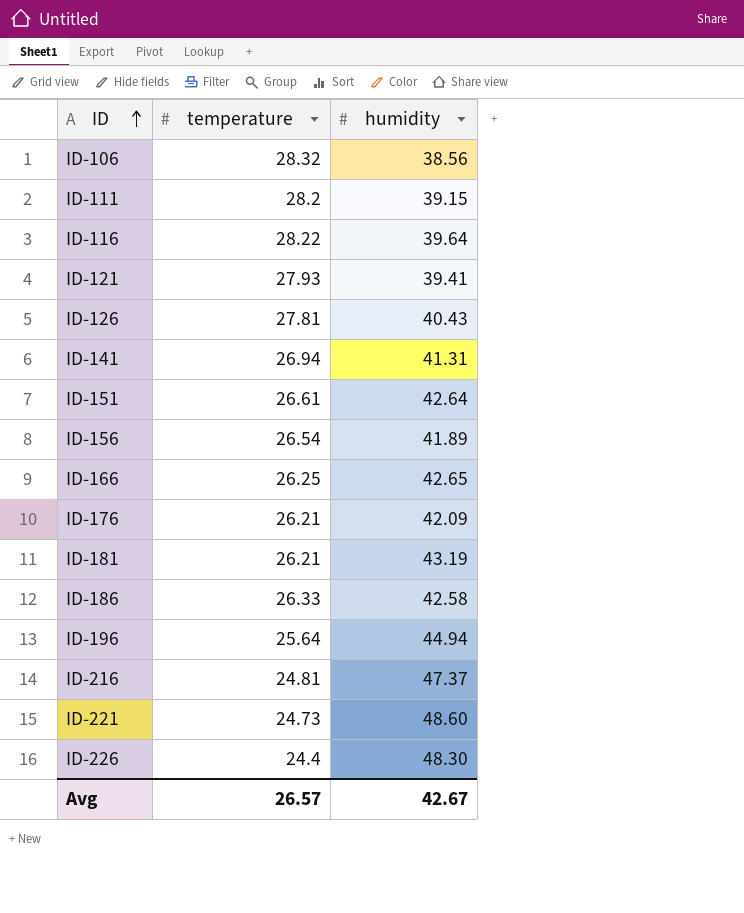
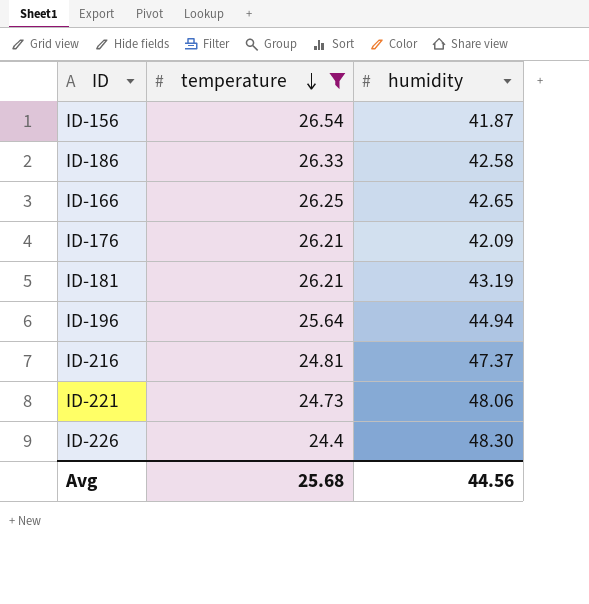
filter: none -> temperature <= 26.54
row order: ID ascending -> temperature descending
ID-156 | humidity: 41.89 -> 41.87
ID-221 | humidity: 48.60 -> 48.06
Avg | temperature: 26.57 -> 25.68
Avg | humidity: 42.67 -> 44.56

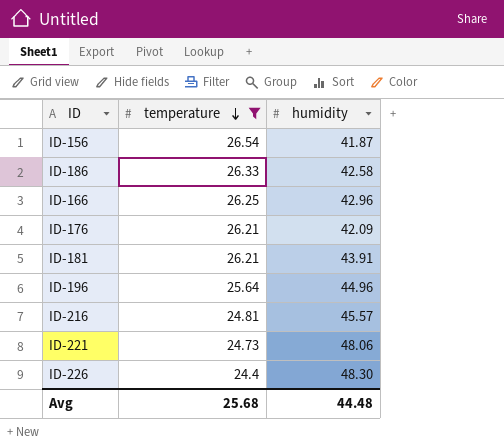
ID-166 | humidity: 42.65 -> 42.96
ID-181 | humidity: 43.19 -> 43.91
ID-196 | humidity: 44.94 -> 44.96
ID-216 | humidity: 47.37 -> 45.57
Avg | humidity: 44.56 -> 44.48

